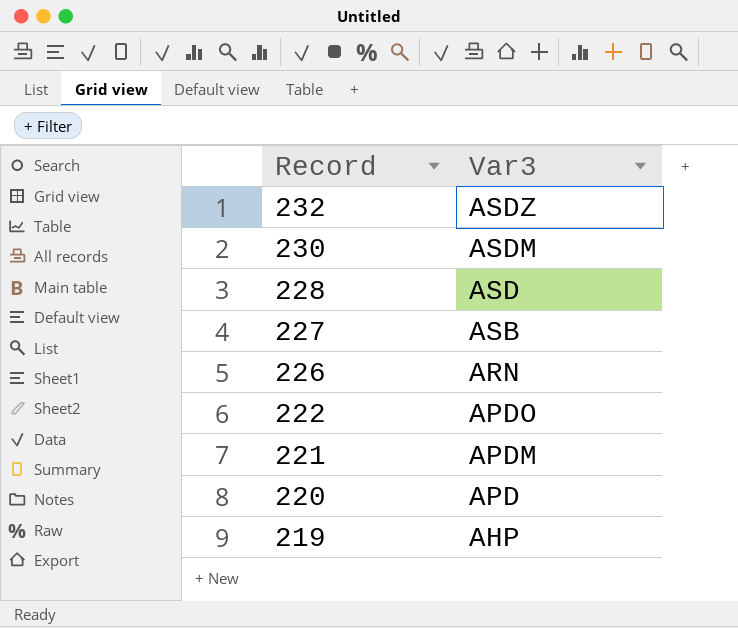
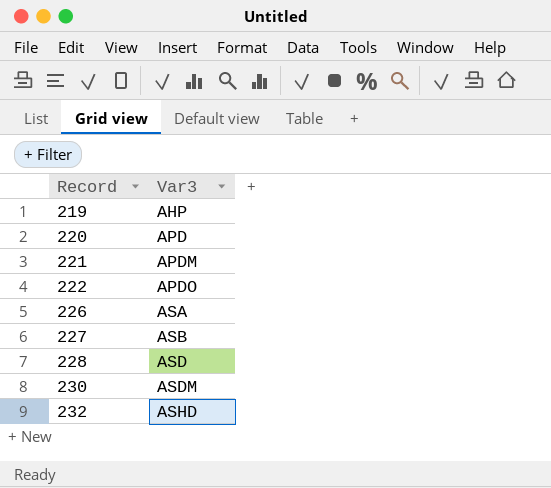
row order: Record descending -> Record ascending
226 | Var3: ARN -> ASA
232 | Var3: ASDZ -> ASHD

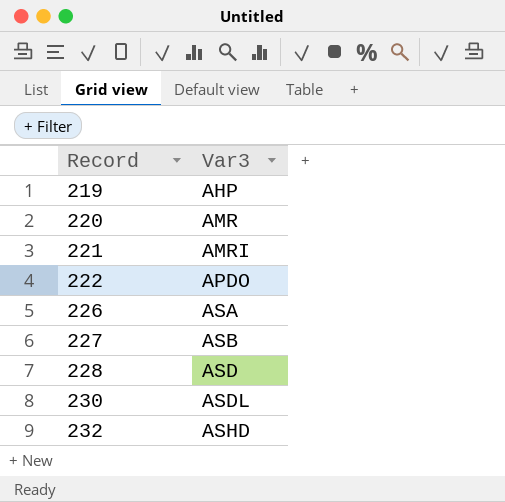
220 | Var3: APD -> AMR
221 | Var3: APDM -> AMRI
230 | Var3: ASDM -> ASDL

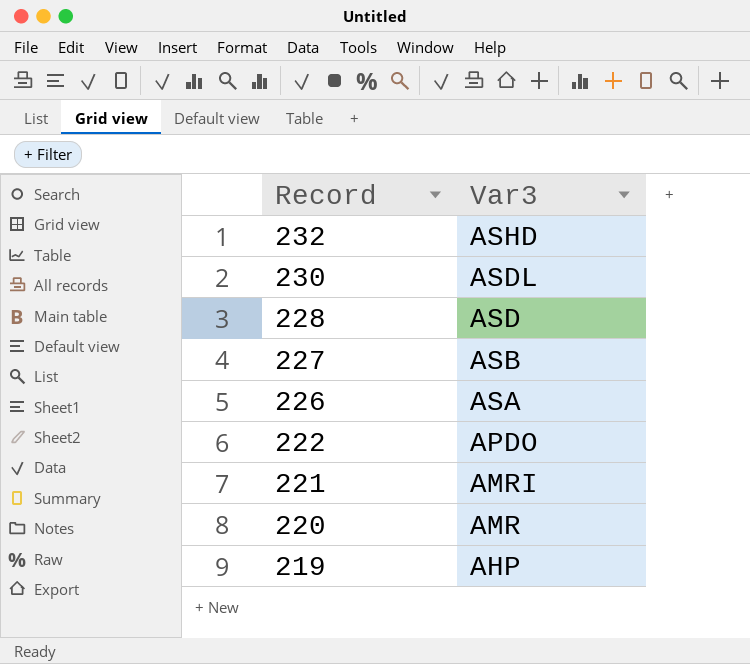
row order: Record ascending -> Record descending

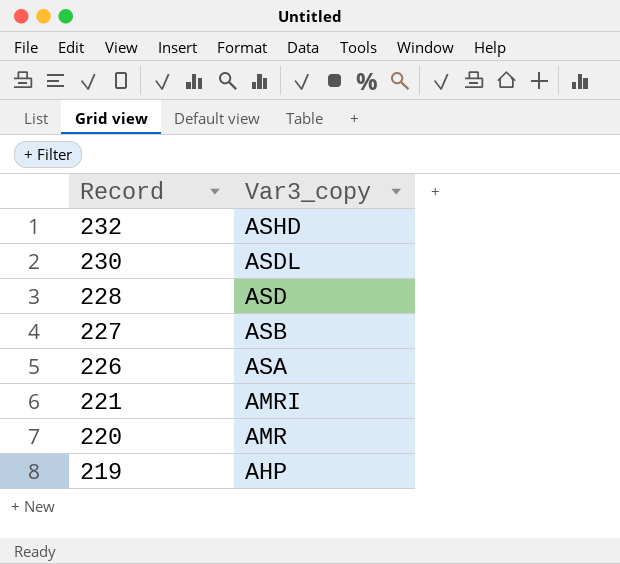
column name: Var3 -> Var3_copy
row 222: APDO -> none

